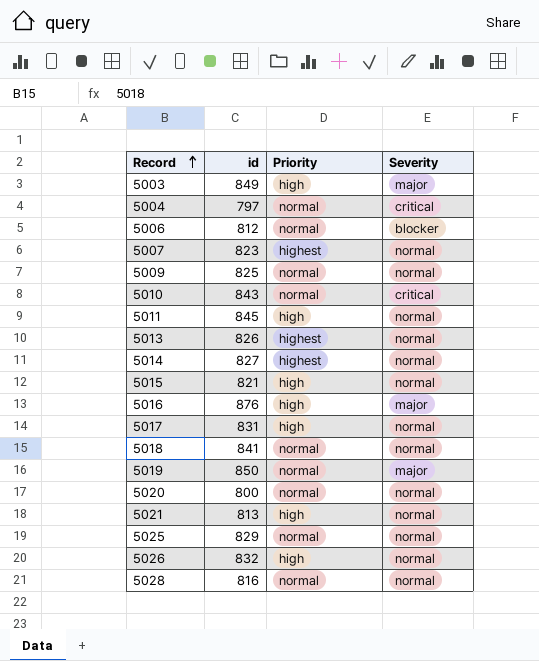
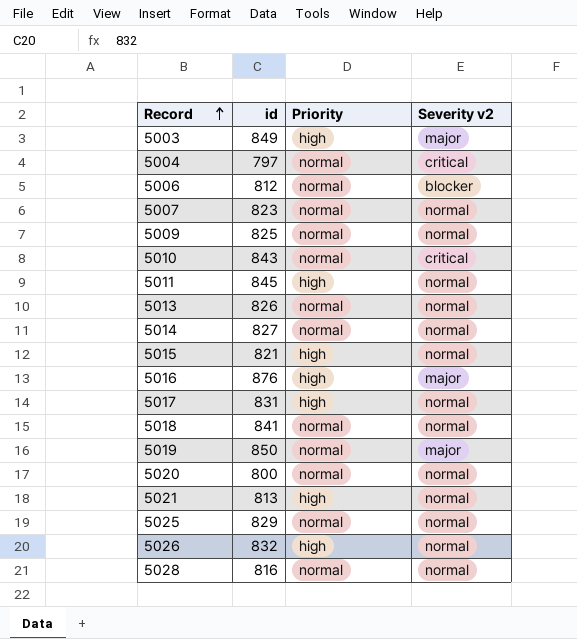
column name: Severity -> Severity v2
5007 | Priority: highest -> normal
5013 | Priority: highest -> normal
5014 | Priority: highest -> normal

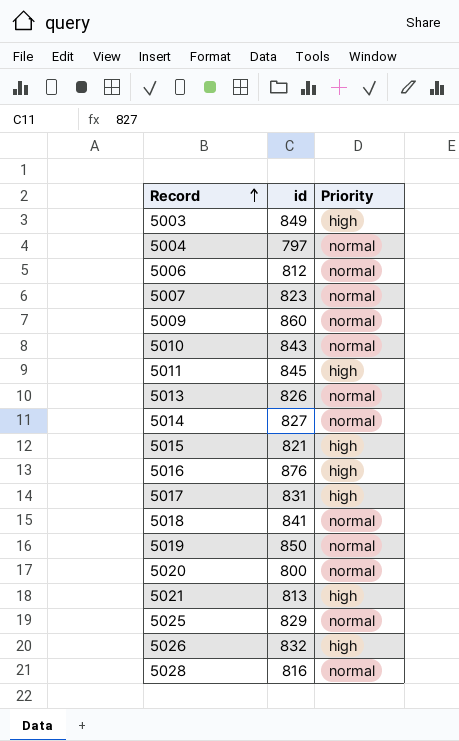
column Severity v2 | position: 4 -> none
5009 | id: 825 -> 860

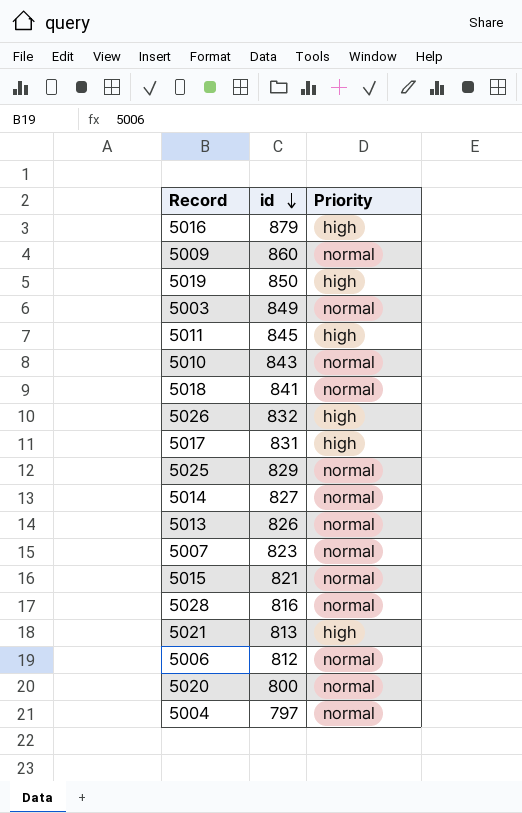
row order: Record ascending -> id descending
5016 | id: 876 -> 879
5019 | Priority: normal -> high
5003 | Priority: high -> normal
5015 | Priority: high -> normal

